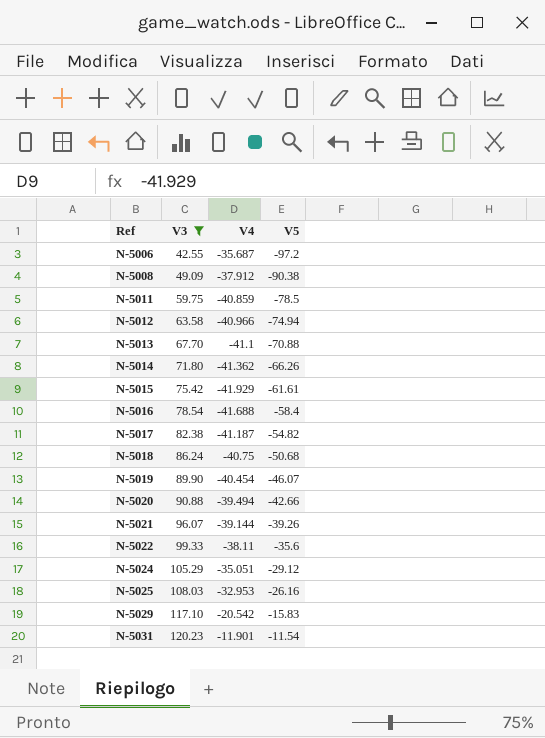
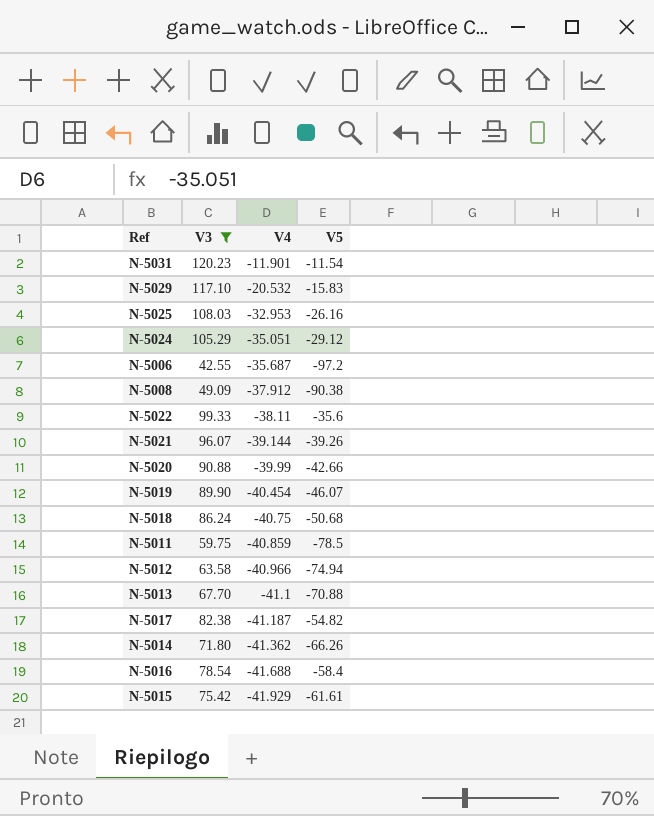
row order: Ref ascending -> V4 descending
N-5029 | V4: -20.542 -> -20.532
N-5020 | V4: -39.494 -> -39.99

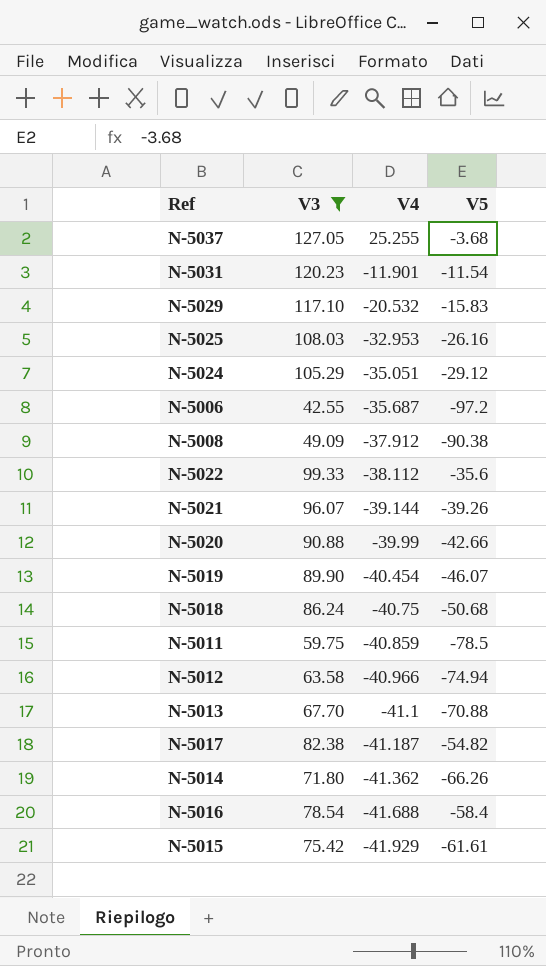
row N-5037: none -> 127.05 | 25.255 | -3.68
N-5022 | V4: -38.11 -> -38.112

